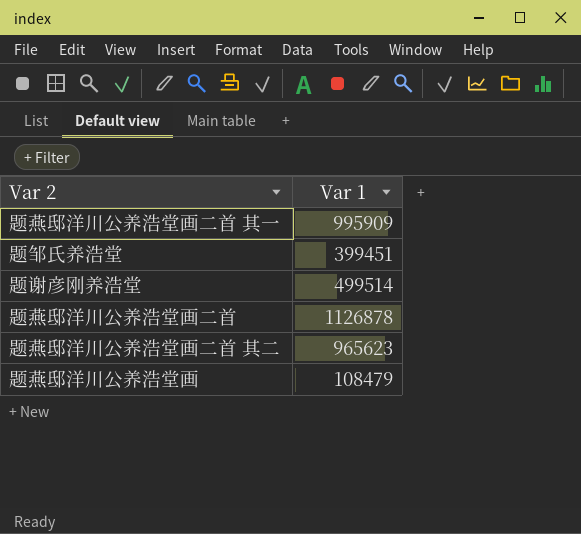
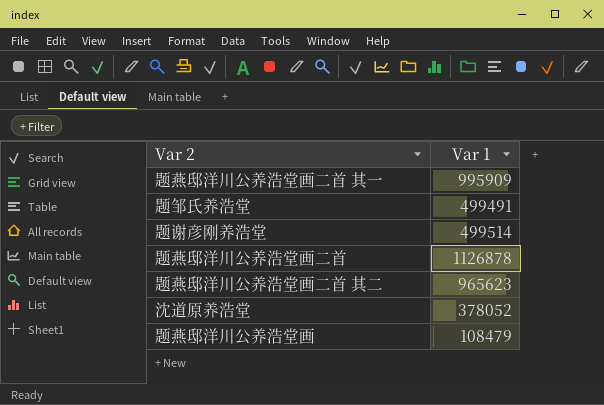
题邹氏养浩堂 | Var 1: 399451 -> 499491
row 沈道原养浩堂: none -> 378052

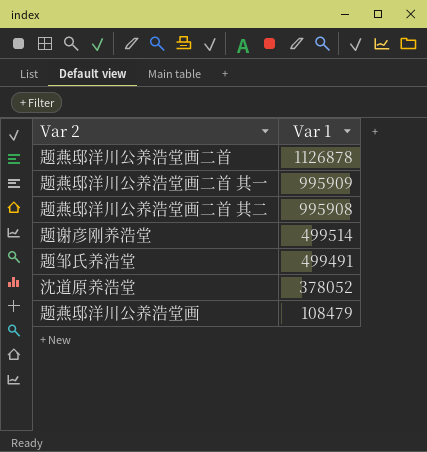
row order: none -> Var 1 descending
题燕邸洋川公养浩堂画二首 其二 | Var 1: 965623 -> 995908

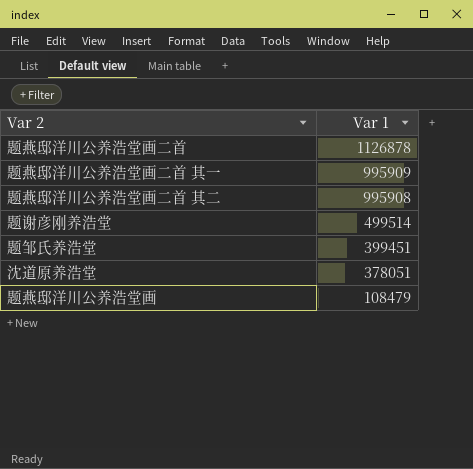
题邹氏养浩堂 | Var 1: 499491 -> 399451
沈道原养浩堂 | Var 1: 378052 -> 378051

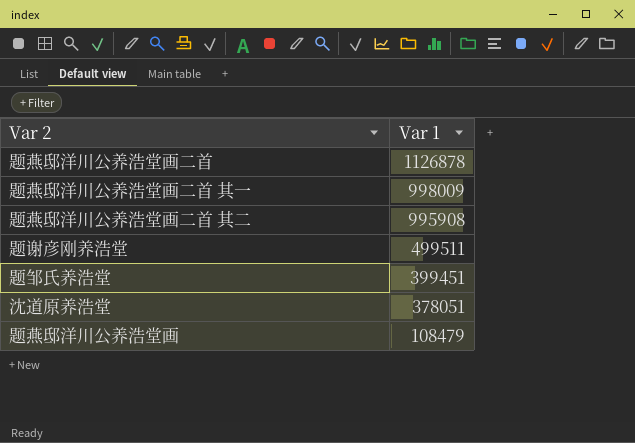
题燕邸洋川公养浩堂画二首 其一 | Var 1: 995909 -> 998009
题谢彦刚养浩堂 | Var 1: 499514 -> 499511

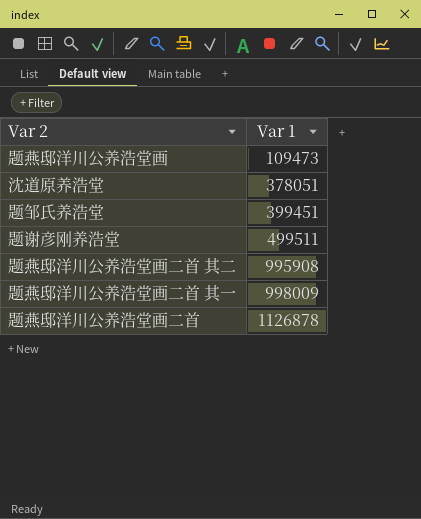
row order: Var 1 descending -> Var 1 ascending
题燕邸洋川公养浩堂画 | Var 1: 108479 -> 109473

